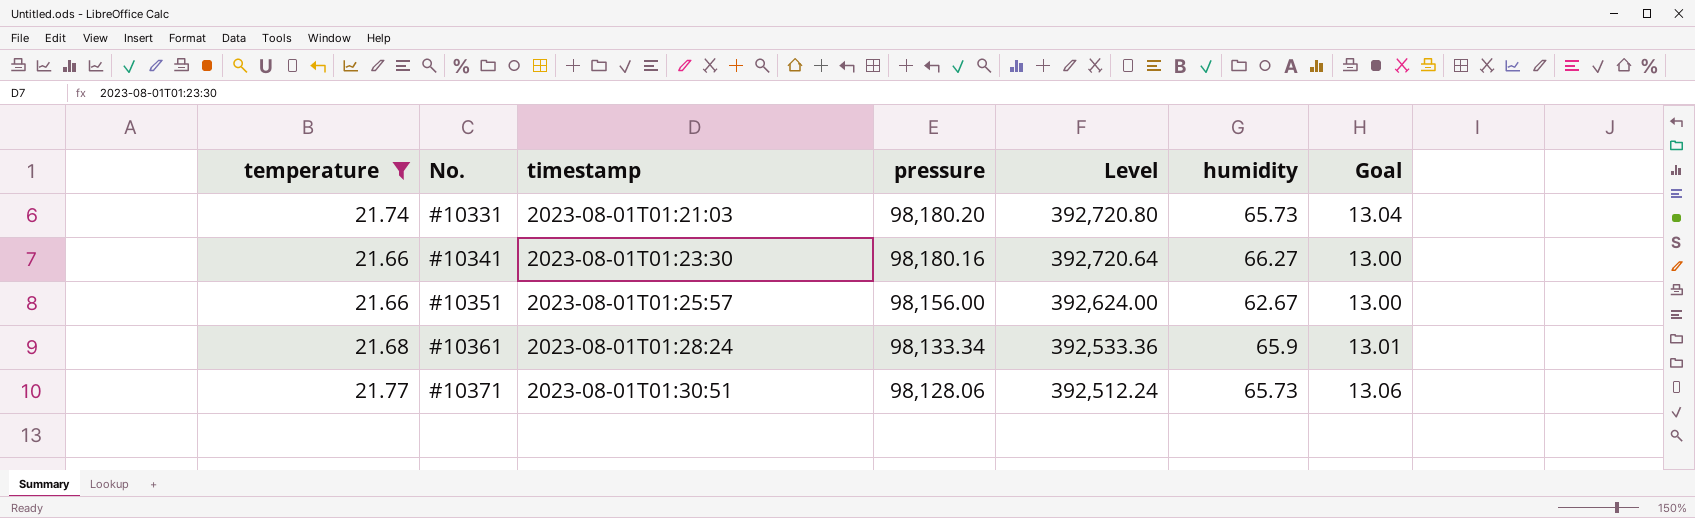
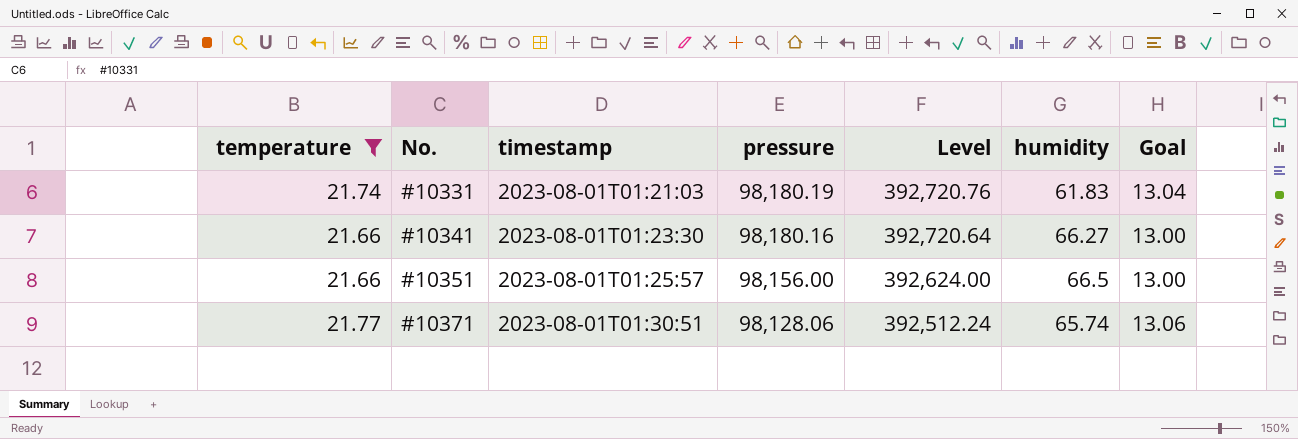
row #10361: 21.68 | 2023-08-01T01:28:24 | 98,133.34 | 392,533.36 | 65.9 | 13.01 -> none
#10331 | pressure: 98,180.20 -> 98,180.19
#10331 | Level: 392,720.80 -> 392,720.76
#10331 | humidity: 65.73 -> 61.83
#10351 | humidity: 62.67 -> 66.5
#10371 | humidity: 65.73 -> 65.74

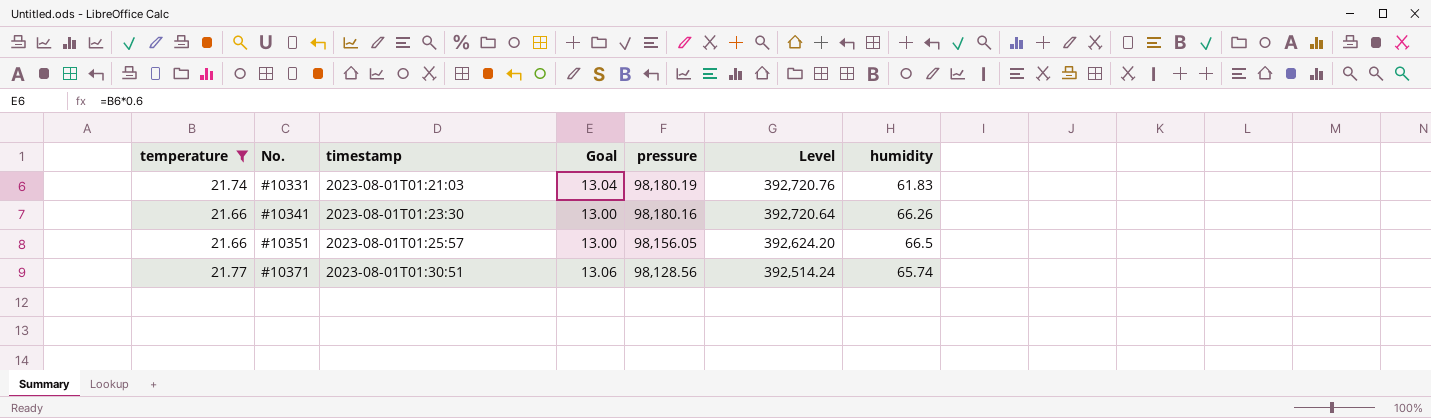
column Goal | position: 7 -> 4
#10341 | humidity: 66.27 -> 66.26
#10351 | pressure: 98,156.00 -> 98,156.05
#10351 | Level: 392,624.00 -> 392,624.20
#10371 | pressure: 98,128.06 -> 98,128.56
#10371 | Level: 392,512.24 -> 392,514.24

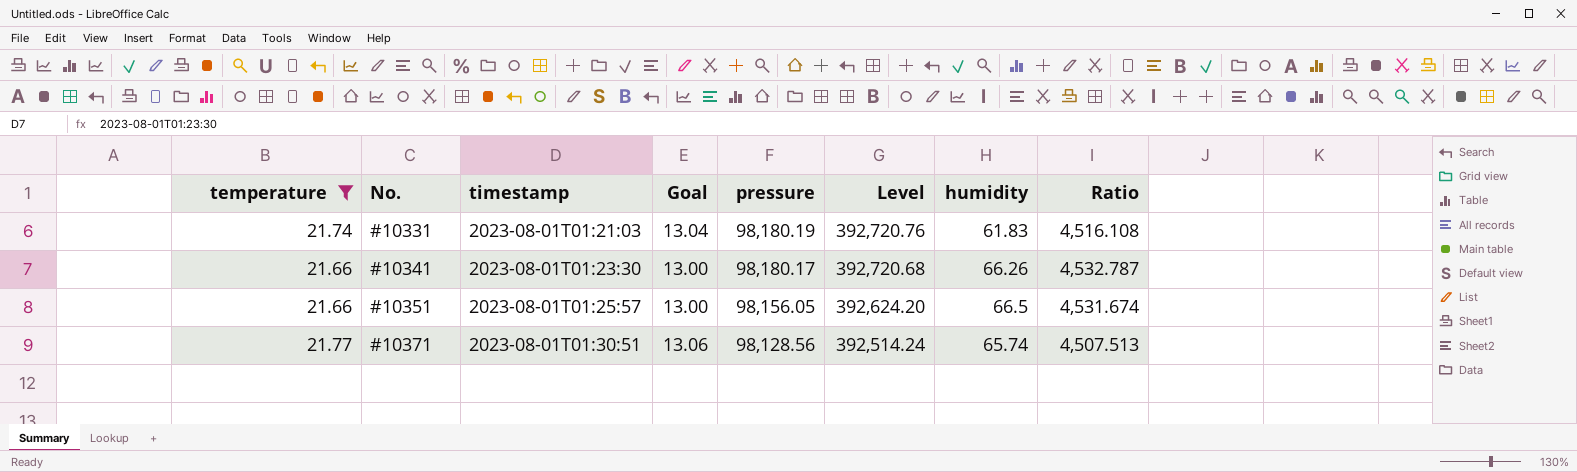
column Ratio | formula: none -> [pressure] / [temperature]
#10341 | pressure: 98,180.16 -> 98,180.17
#10341 | Level: 392,720.64 -> 392,720.68

